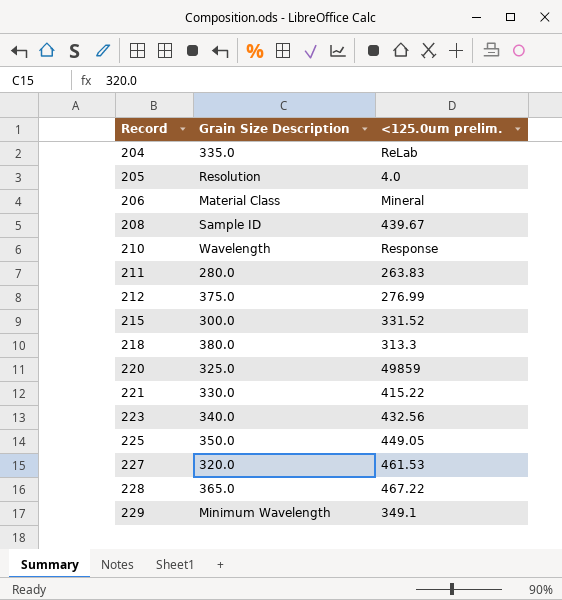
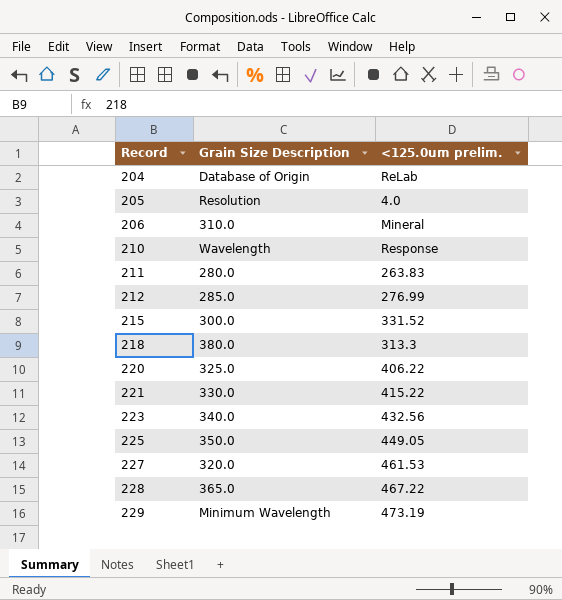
row 208: Sample ID | 439.67 -> none
204 | Grain Size Description: 335.0 -> Database of Origin
206 | Grain Size Description: Material Class -> 310.0
212 | Grain Size Description: 375.0 -> 285.0
220 | <125.0um prelim.: 49859 -> 406.22
229 | <125.0um prelim.: 349.1 -> 473.19

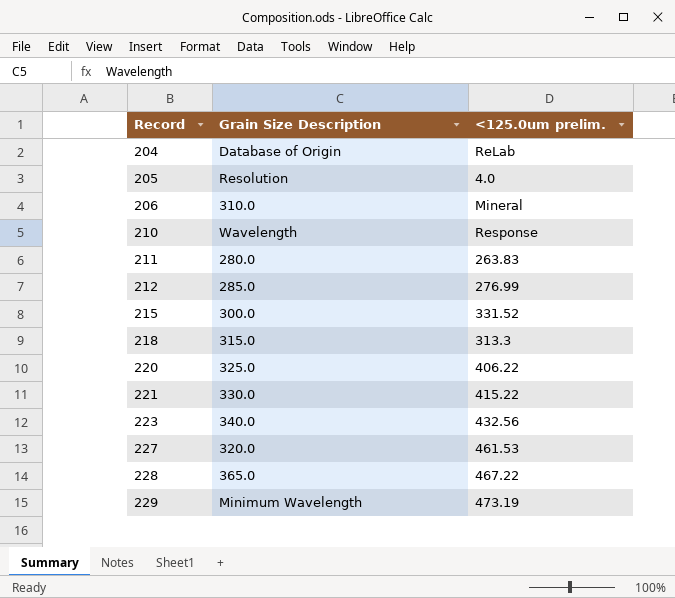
row 225: 350.0 | 449.05 -> none
218 | Grain Size Description: 380.0 -> 315.0

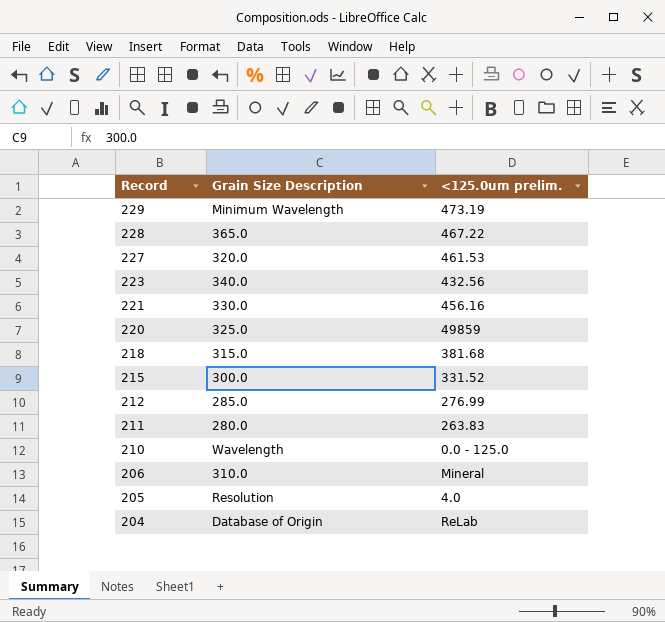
row order: Record ascending -> Record descending
221 | <125.0um prelim.: 415.22 -> 456.16
220 | <125.0um prelim.: 406.22 -> 49859
218 | <125.0um prelim.: 313.3 -> 381.68
210 | <125.0um prelim.: Response -> 0.0 - 125.0

